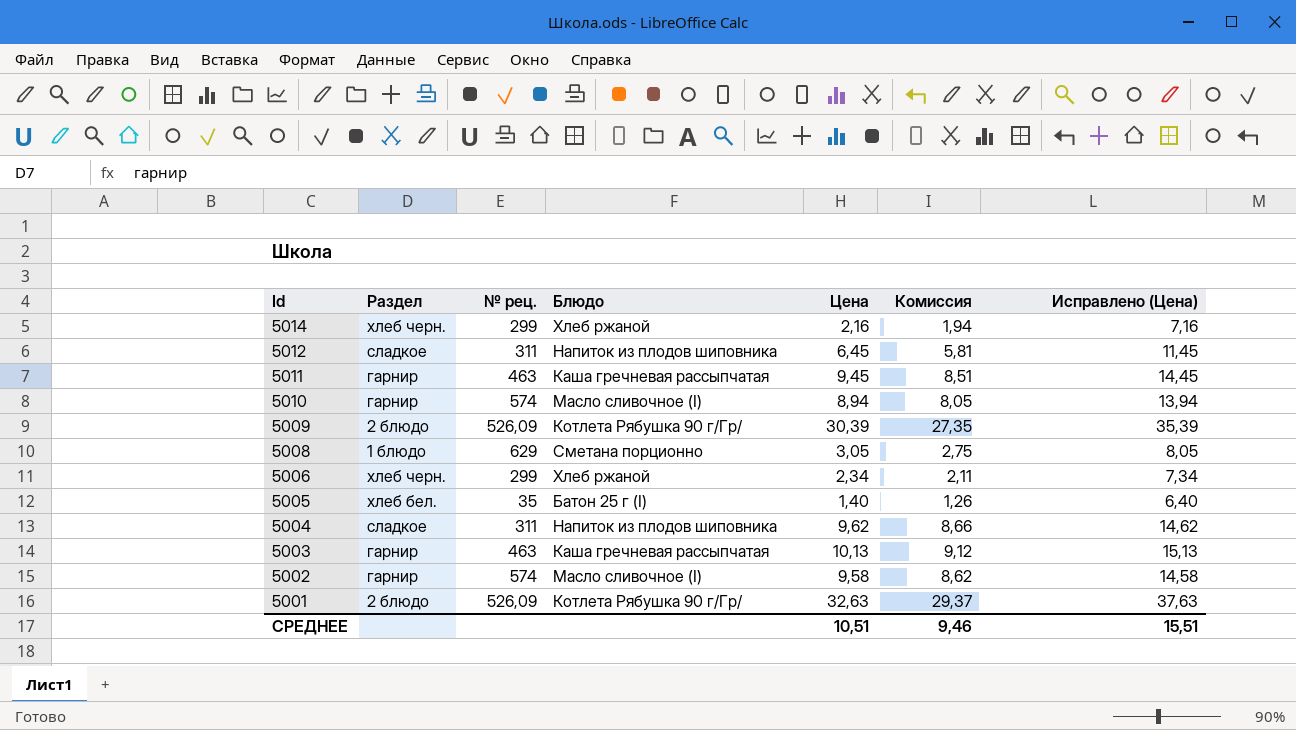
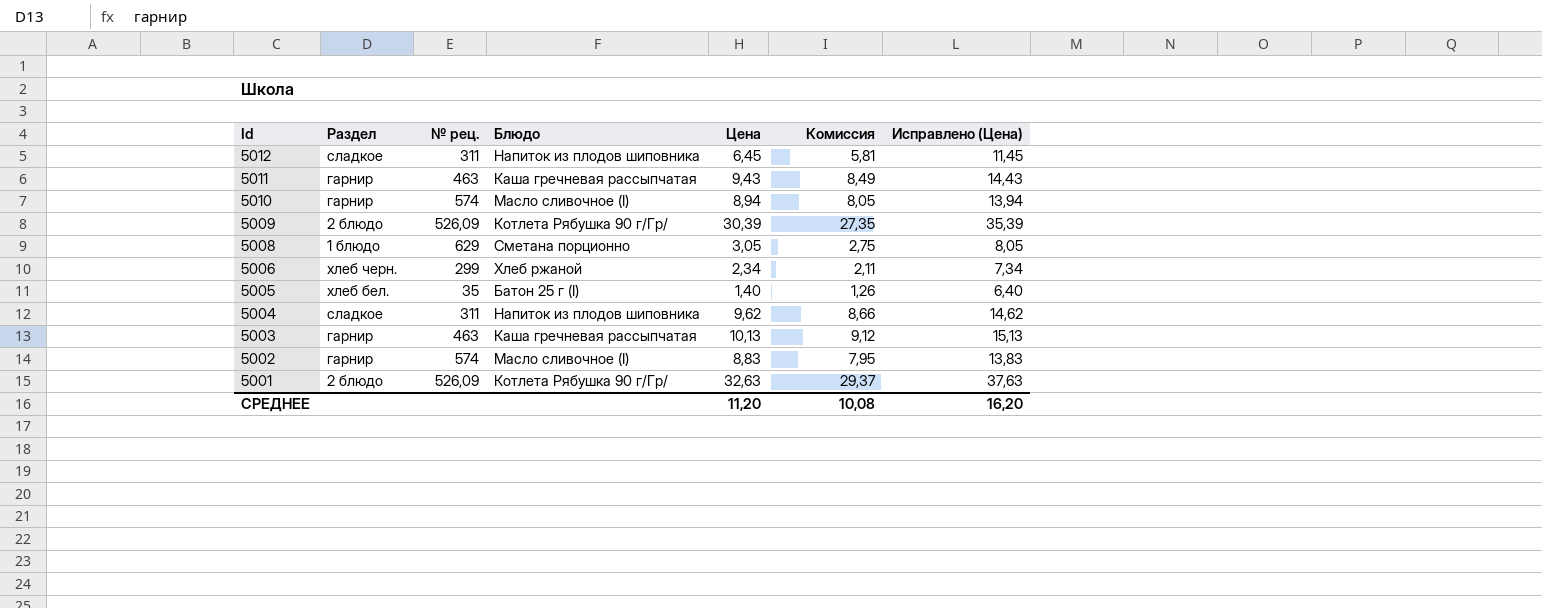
row 5014: хлеб черн. | 299 | Хлеб ржаной | 2,16 | 1,94 | 7,16 -> none
5011 | Цена: 9,45 -> 9,43
5011 | Комиссия: 8,51 -> 8,49
5011 | Исправлено (Цена): 14,45 -> 14,43
5002 | Цена: 9,58 -> 8,83
5002 | Комиссия: 8,62 -> 7,95
5002 | Исправлено (Цена): 14,58 -> 13,83
СРЕДНЕЕ | Цена: 10,51 -> 11,20
СРЕДНЕЕ | Комиссия: 9,46 -> 10,08
СРЕДНЕЕ | Исправлено (Цена): 15,51 -> 16,20

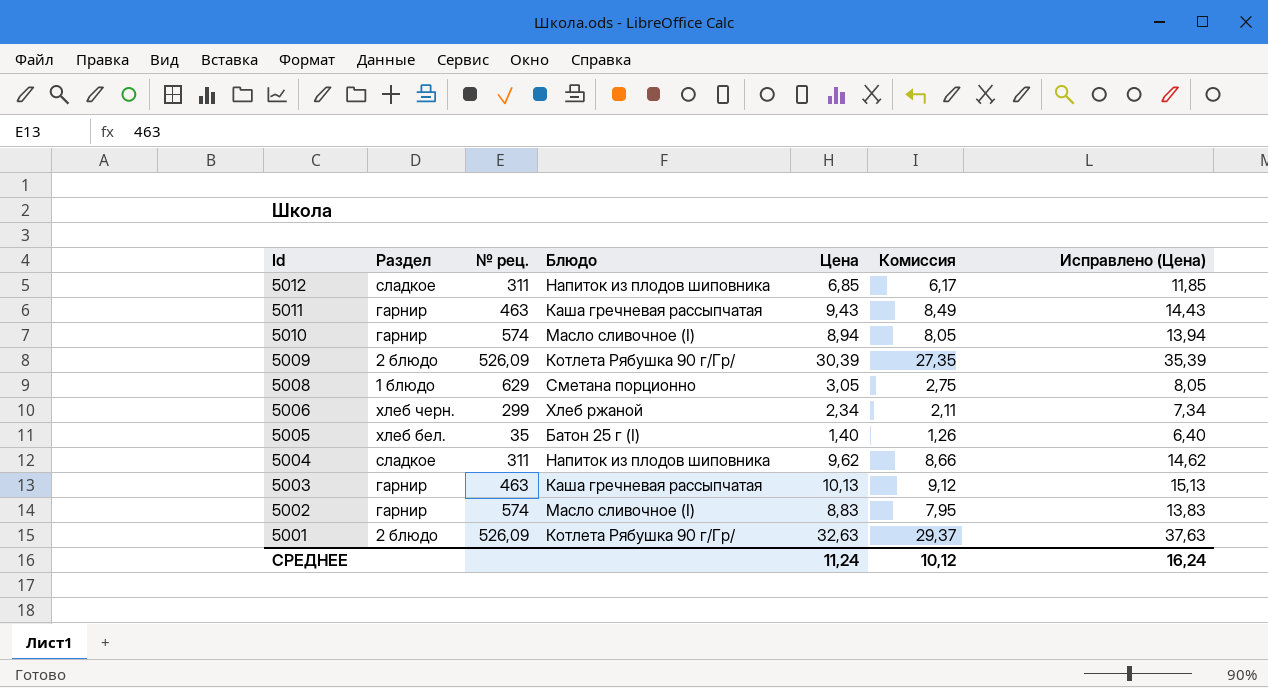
5012 | Цена: 6,45 -> 6,85
5012 | Комиссия: 5,81 -> 6,17
5012 | Исправлено (Цена): 11,45 -> 11,85
СРЕДНЕЕ | Цена: 11,20 -> 11,24
СРЕДНЕЕ | Комиссия: 10,08 -> 10,12
СРЕДНЕЕ | Исправлено (Цена): 16,20 -> 16,24

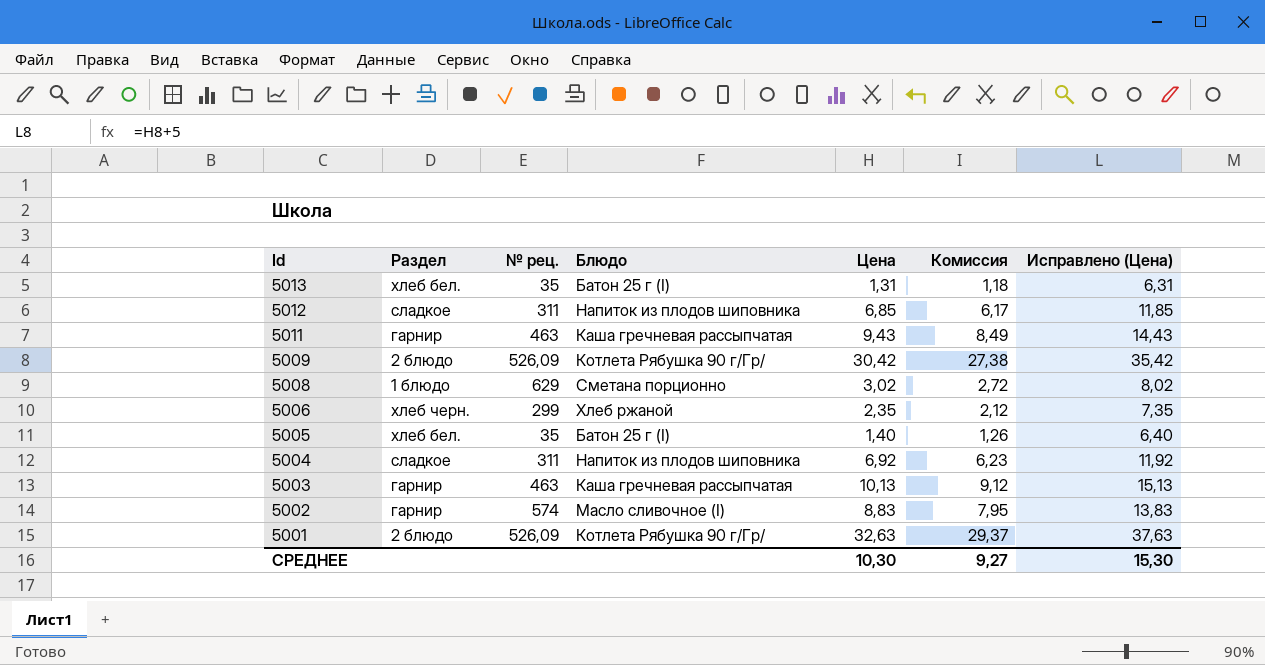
row 5010: гарнир | 574 | Масло сливочное (I) | 8,94 | 8,05 | 13,94 -> none
row 5013: none -> хлеб бел. | 35 | Батон 25 г (I) | 1,31 | 1,18 | 6,31
5009 | Цена: 30,39 -> 30,42
5009 | Комиссия: 27,35 -> 27,38
5009 | Исправлено (Цена): 35,39 -> 35,42
5008 | Цена: 3,05 -> 3,02
5008 | Комиссия: 2,75 -> 2,72
5008 | Исправлено (Цена): 8,05 -> 8,02
5006 | Цена: 2,34 -> 2,35
5006 | Комиссия: 2,11 -> 2,12
5006 | Исправлено (Цена): 7,34 -> 7,35
5004 | Цена: 9,62 -> 6,92
5004 | Комиссия: 8,66 -> 6,23
5004 | Исправлено (Цена): 14,62 -> 11,92
СРЕДНЕЕ | Цена: 11,24 -> 10,30
СРЕДНЕЕ | Комиссия: 10,12 -> 9,27
СРЕДНЕЕ | Исправлено (Цена): 16,24 -> 15,30

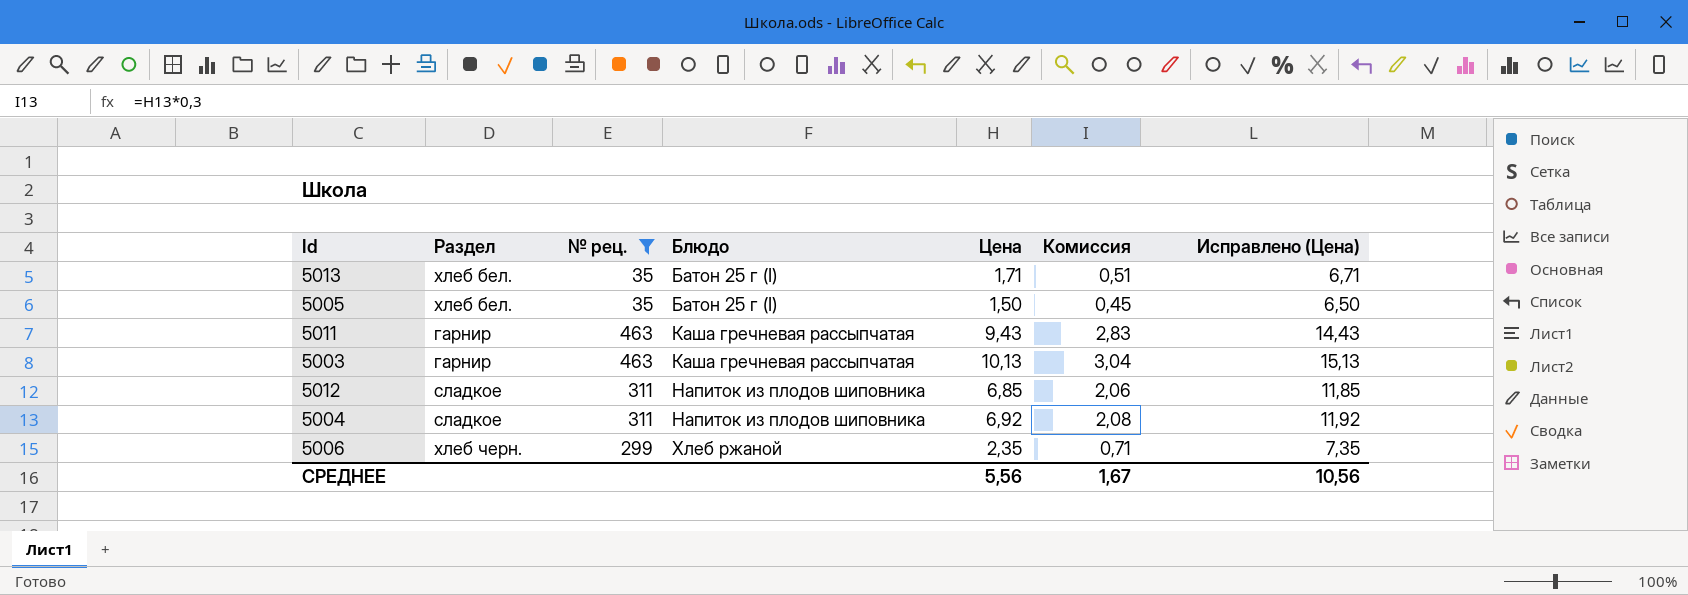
filter: none -> № рец. <= 463
row order: Id descending -> Блюдо ascending
column Комиссия | formula: [Цена] * 0,9 -> [Цена] * 0,3
5013 | Цена: 1,31 -> 1,71
5013 | Исправлено (Цена): 6,31 -> 6,71
5005 | Цена: 1,40 -> 1,50
5005 | Исправлено (Цена): 6,40 -> 6,50
СРЕДНЕЕ | Цена: 10,30 -> 5,56
СРЕДНЕЕ | Комиссия: 9,27 -> 1,67
СРЕДНЕЕ | Исправлено (Цена): 15,30 -> 10,56

